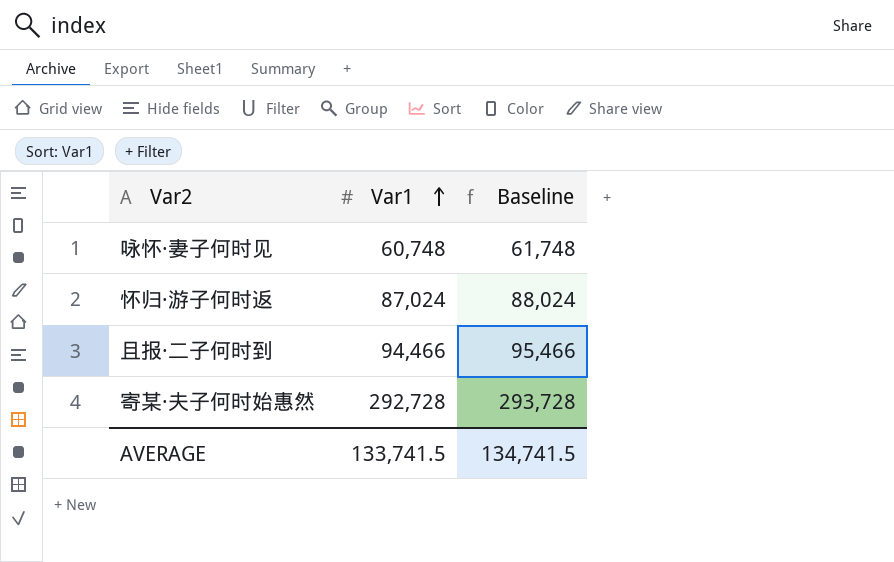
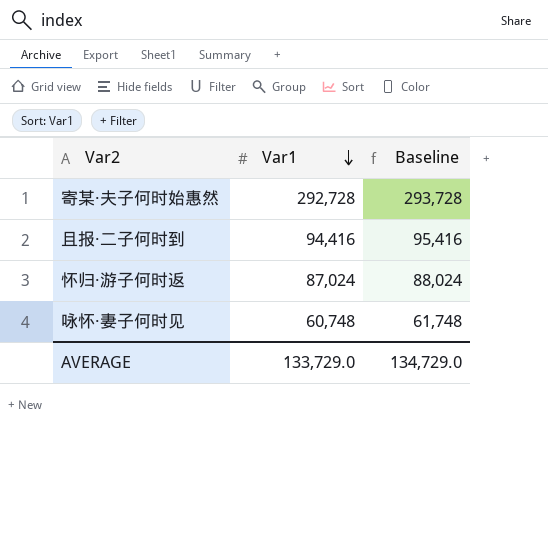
row order: Var1 ascending -> Var1 descending
且报·二子何时到 | Var1: 94,466 -> 94,416
且报·二子何时到 | Baseline: 95,466 -> 95,416
AVERAGE | Var1: 133,741.5 -> 133,729.0
AVERAGE | Baseline: 134,741.5 -> 134,729.0

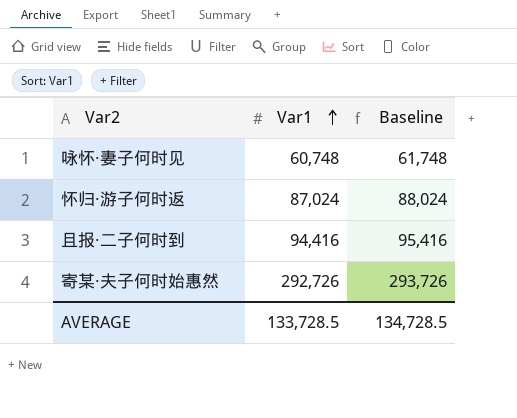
row order: Var1 descending -> Var1 ascending
寄某·夫子何时始惠然 | Var1: 292,728 -> 292,726
寄某·夫子何时始惠然 | Baseline: 293,728 -> 293,726
AVERAGE | Var1: 133,729.0 -> 133,728.5
AVERAGE | Baseline: 134,729.0 -> 134,728.5

